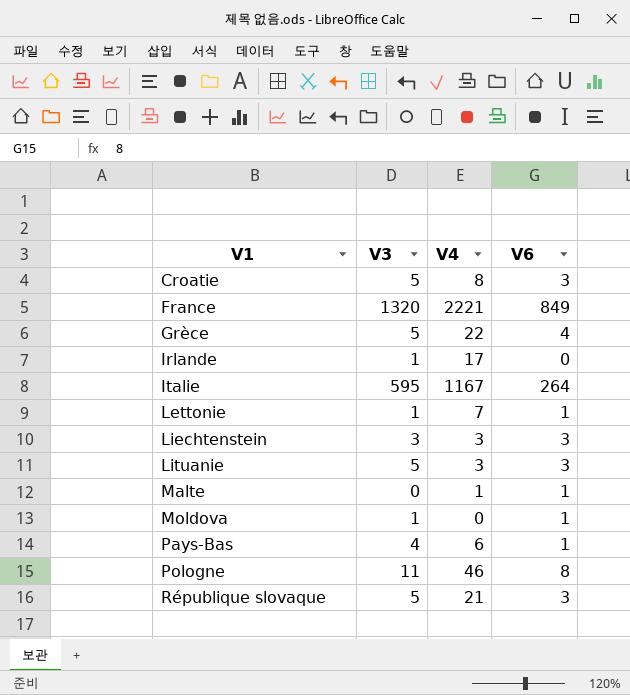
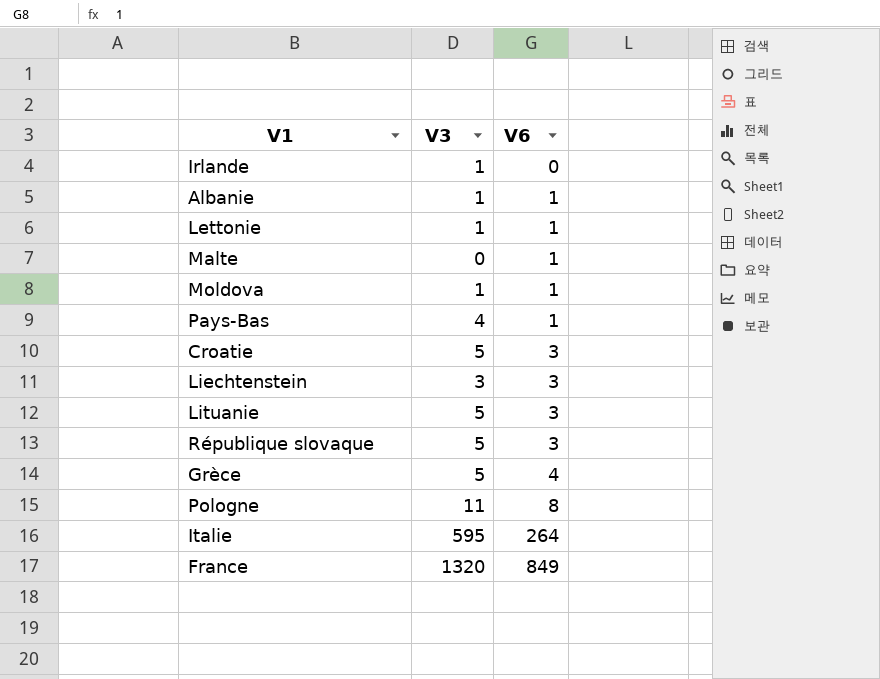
row order: V1 ascending -> V6 ascending
column V4 | position: 3 -> none
row Albanie: none -> 1 | 1

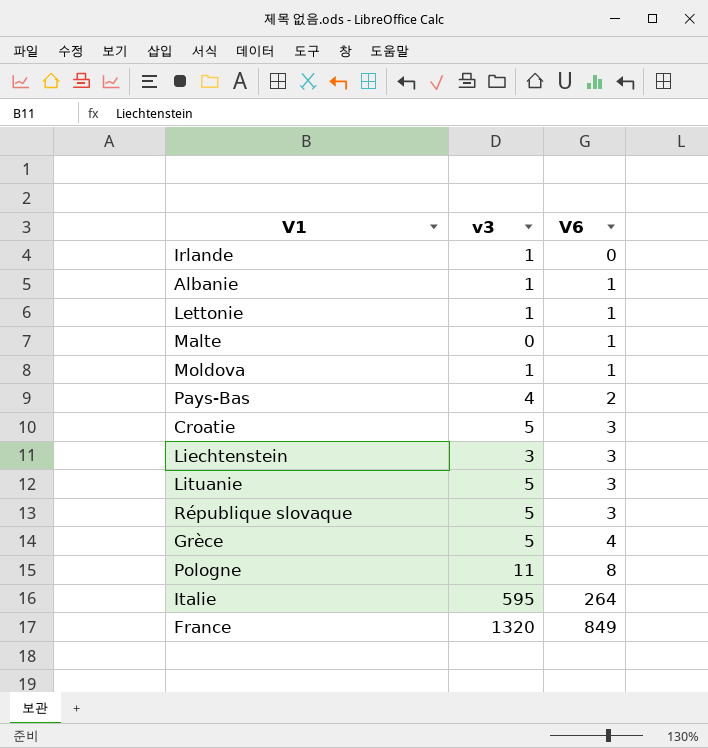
column name: V3 -> v3
Pays-Bas | V6: 1 -> 2

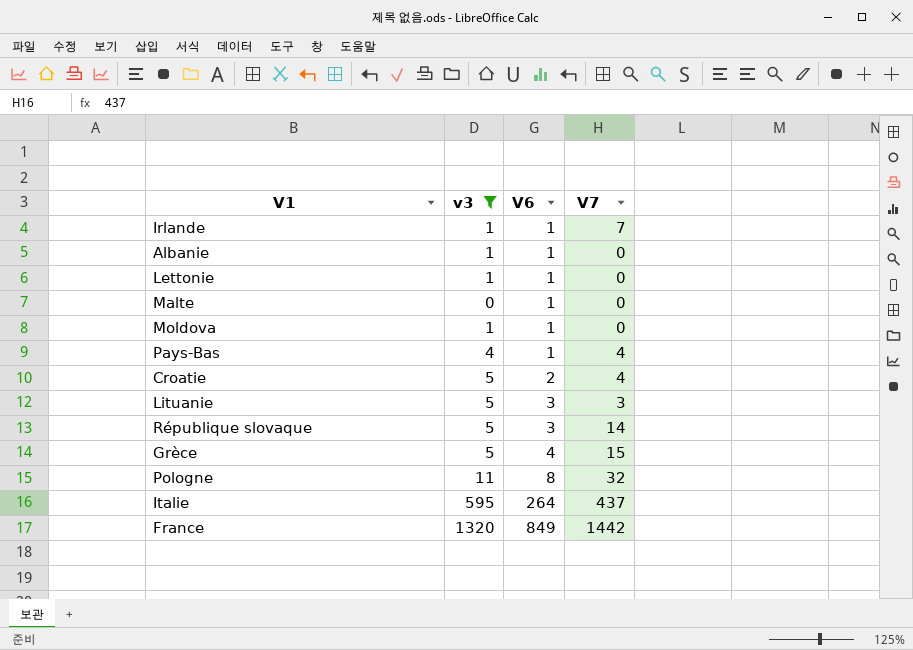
filter: none -> v3 != 3
column V7 | position: none -> 4
Irlande | V6: 0 -> 1
Pays-Bas | V6: 2 -> 1
Croatie | V6: 3 -> 2

